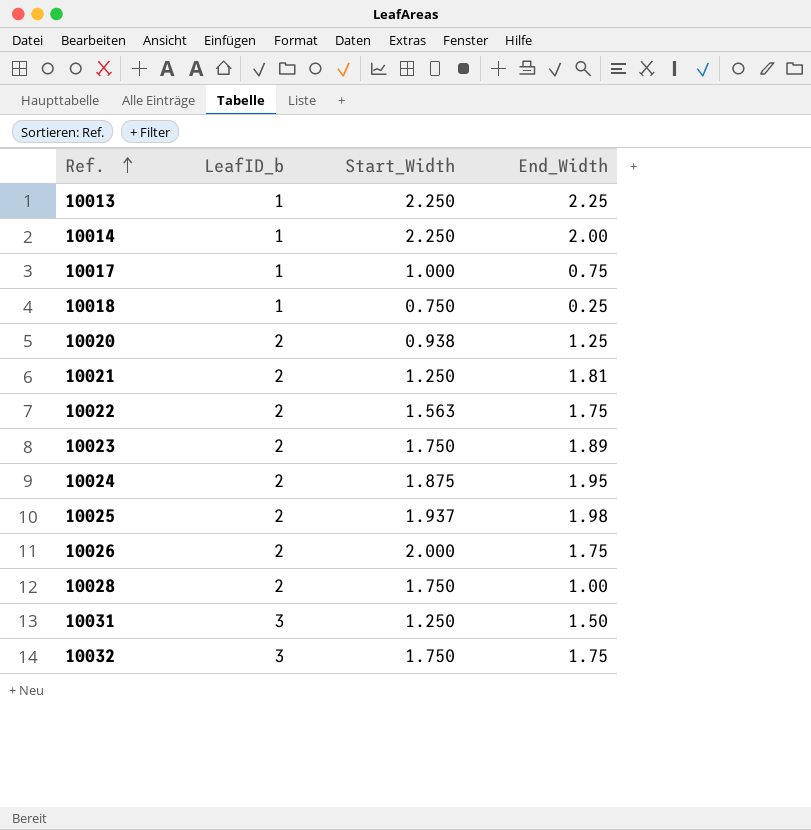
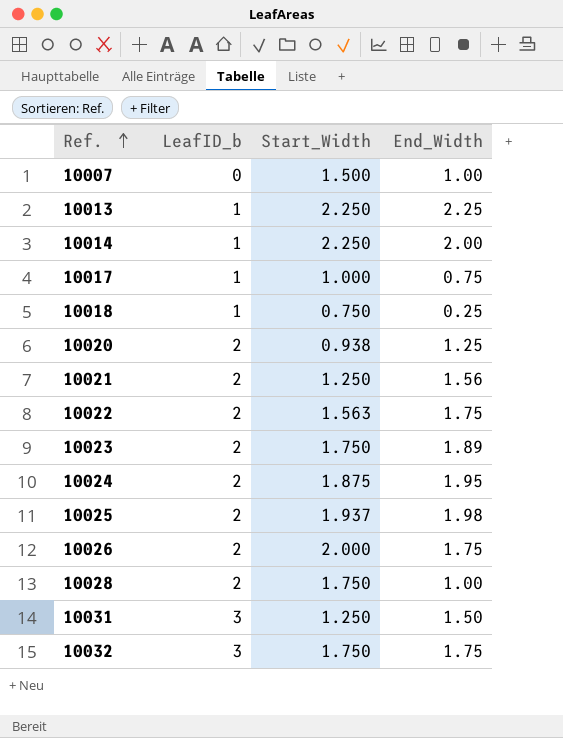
row 10007: none -> 0 | 1.500 | 1.00
10021 | End_Width: 1.81 -> 1.56

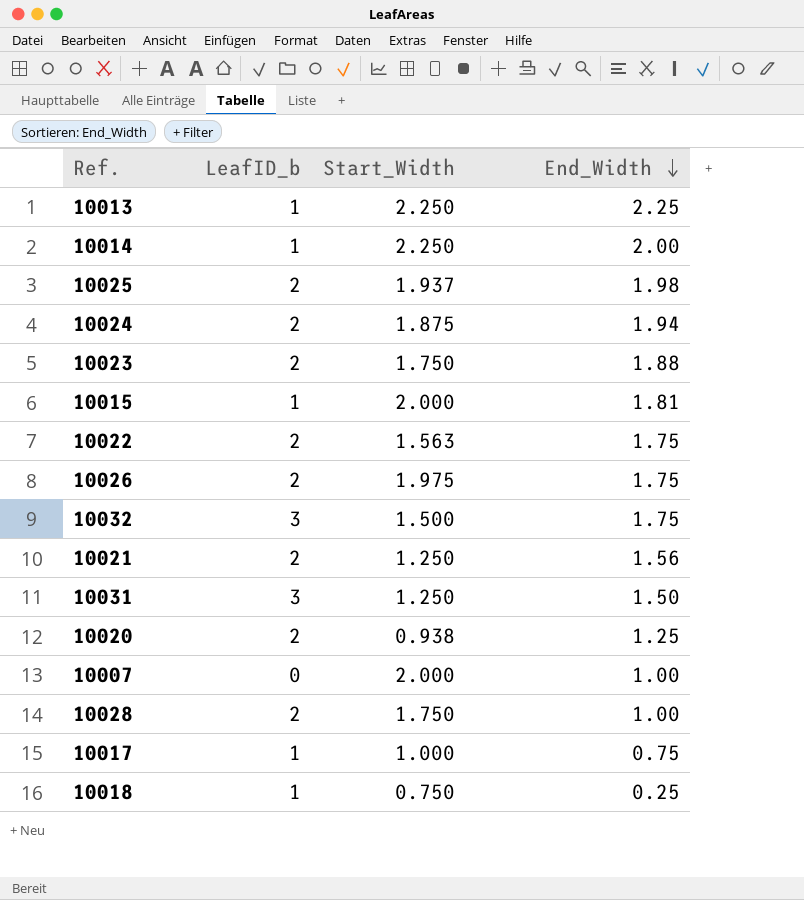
row order: Ref. ascending -> End_Width descending
10024 | End_Width: 1.95 -> 1.94
10023 | End_Width: 1.89 -> 1.88
row 10015: none -> 1 | 2.000 | 1.81
10026 | Start_Width: 2.000 -> 1.975
10032 | Start_Width: 1.750 -> 1.500
10007 | Start_Width: 1.500 -> 2.000

